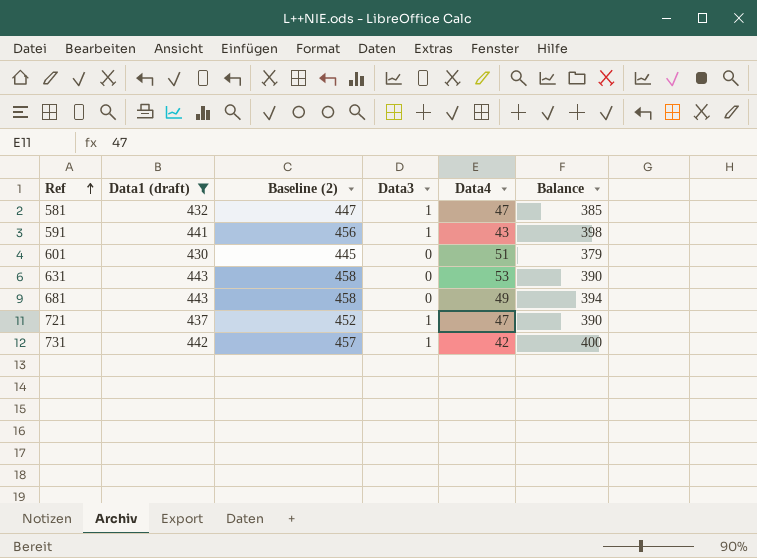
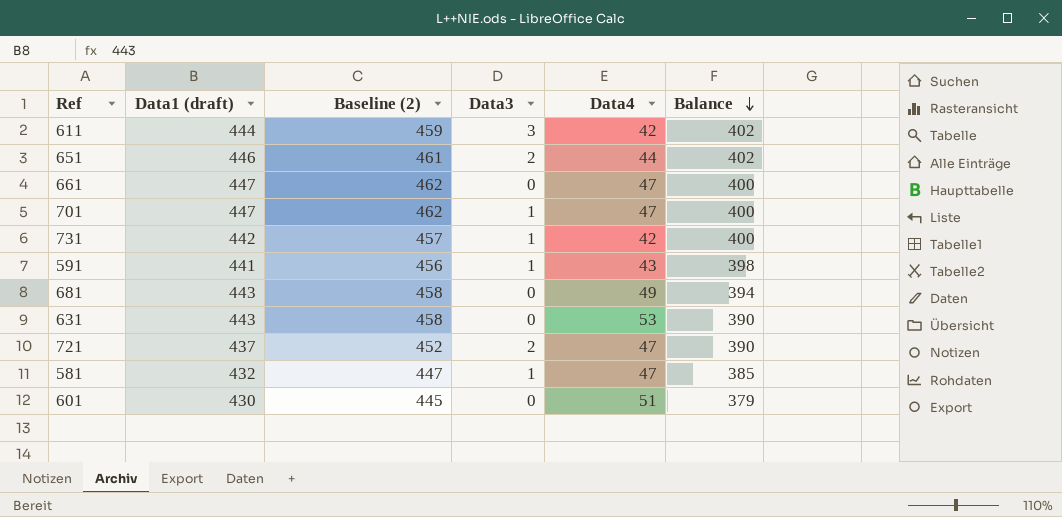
filter: Data1 (draft) <= 443 -> none
row order: Ref ascending -> Balance descending
721 | Data3: 1 -> 2

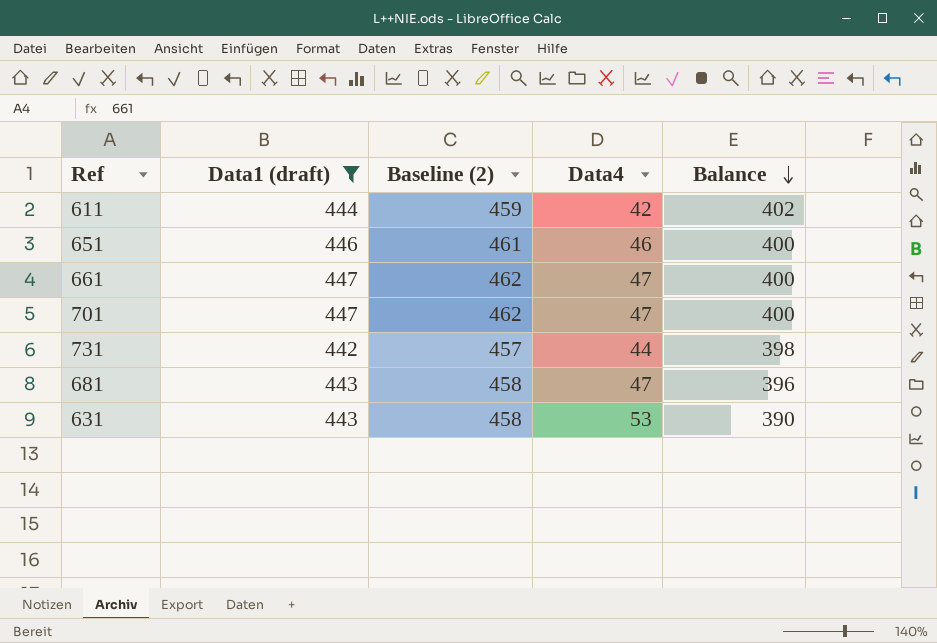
filter: none -> Data1 (draft) >= 442
column Data3 | position: 4 -> none
651 | Data4: 44 -> 46
651 | Balance: 402 -> 400
731 | Data4: 42 -> 44
731 | Balance: 400 -> 398
681 | Data4: 49 -> 47
681 | Balance: 394 -> 396

